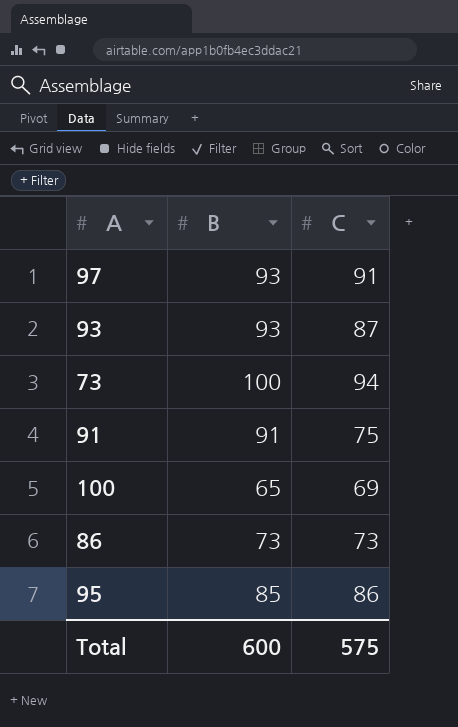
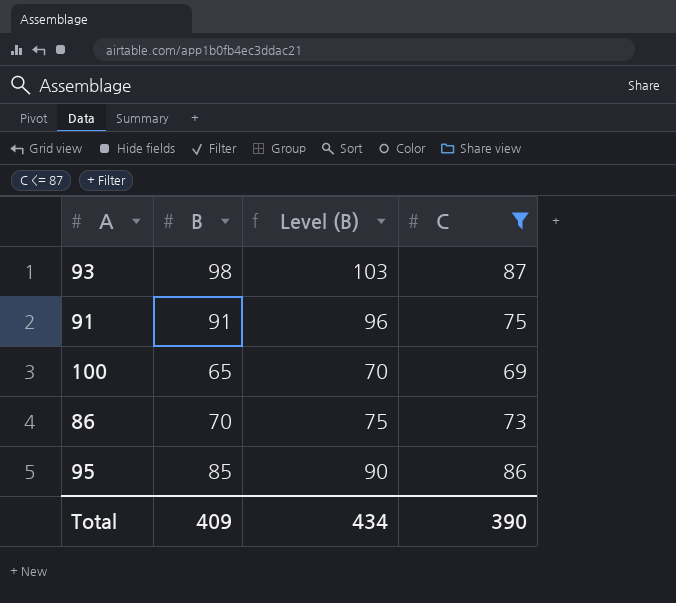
filter: none -> C <= 87
column Level (B) | formula: none -> [B] + 5
93 | B: 93 -> 98
86 | B: 73 -> 70
Total | B: 600 -> 409
Total | C: 575 -> 390

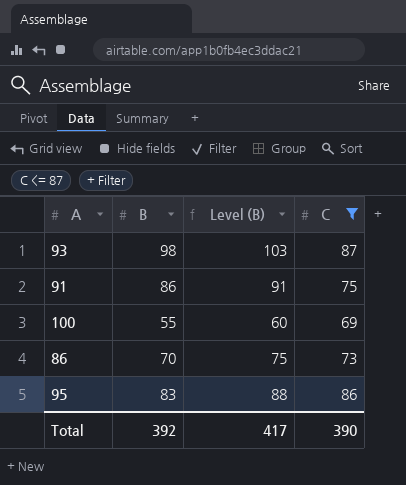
91 | B: 91 -> 86
91 | Level (B): 96 -> 91
100 | B: 65 -> 55
100 | Level (B): 70 -> 60
95 | B: 85 -> 83
95 | Level (B): 90 -> 88
Total | B: 409 -> 392
Total | Level (B): 434 -> 417

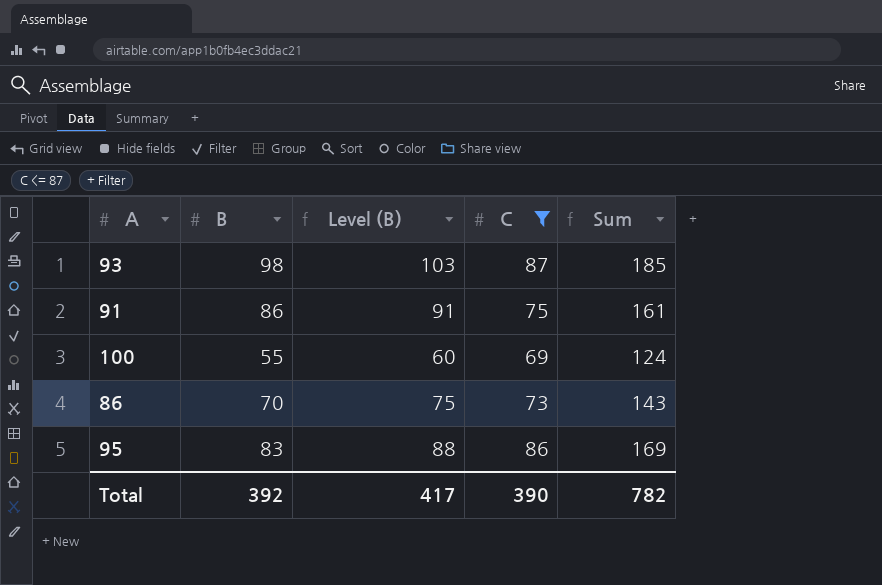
column Sum | formula: none -> [B] + [C]

